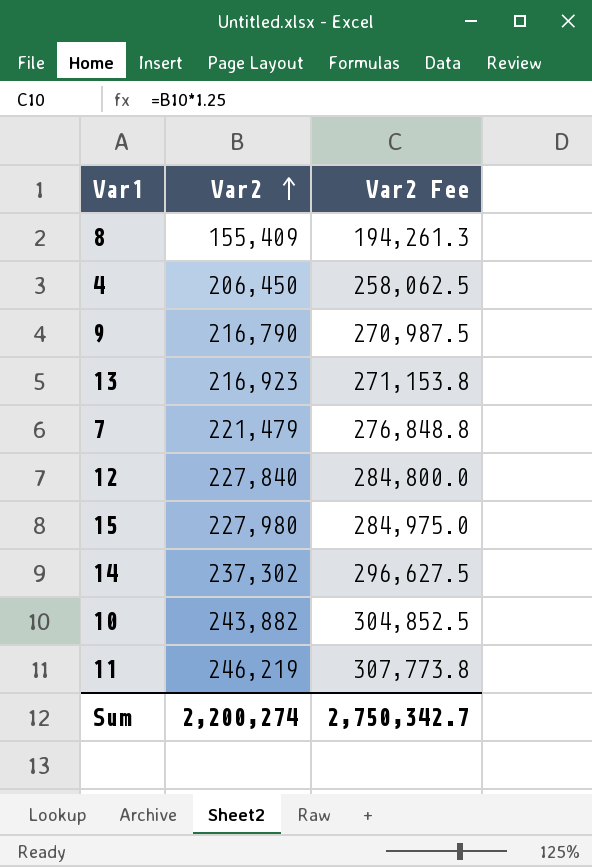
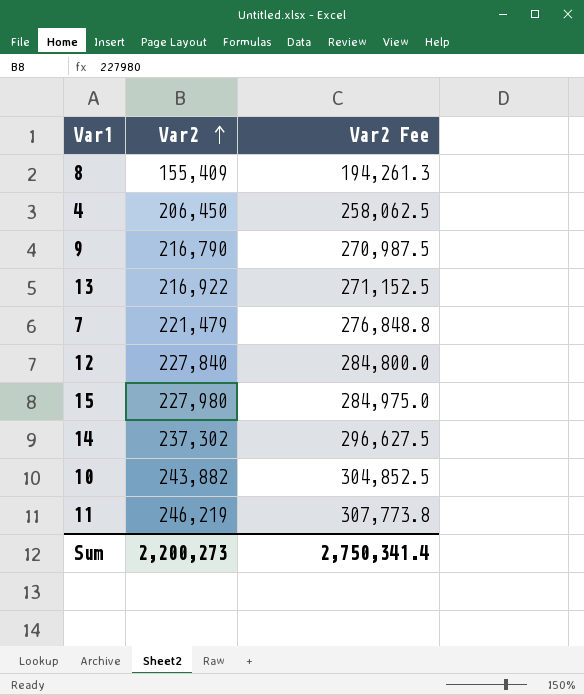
13 | Var2: 216,923 -> 216,922
13 | Var2 Fee: 271,153.8 -> 271,152.5
Sum | Var2: 2,200,274 -> 2,200,273
Sum | Var2 Fee: 2,750,342.7 -> 2,750,341.4

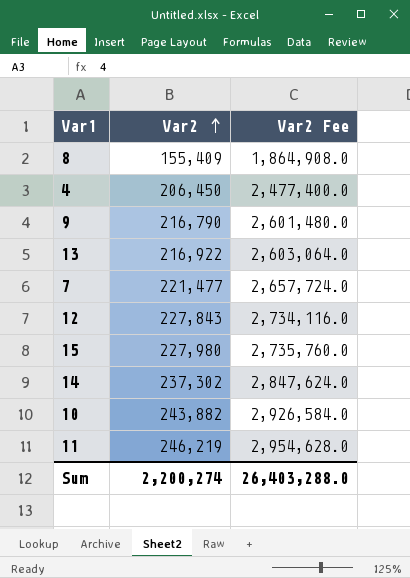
column Var2 Fee | formula: [Var2] * 1.25 -> [Var2] * 12
7 | Var2: 221,479 -> 221,477
12 | Var2: 227,840 -> 227,843
Sum | Var2: 2,200,273 -> 2,200,274
Sum | Var2 Fee: 2,750,341.4 -> 26,403,288.0

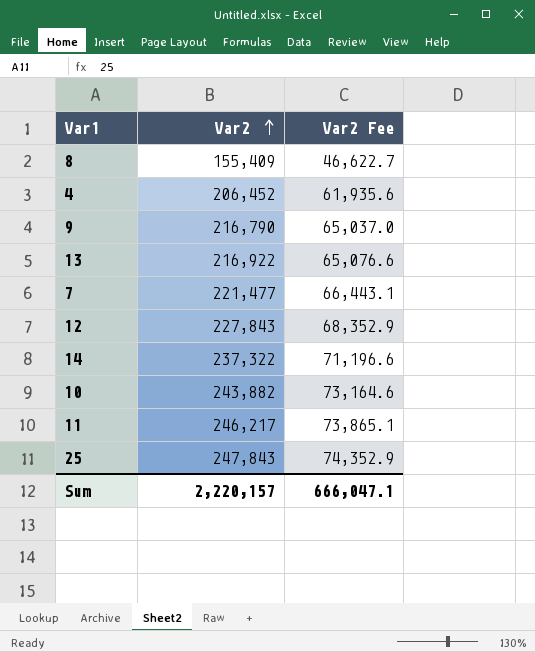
column Var2 Fee | formula: [Var2] * 12 -> [Var2] * 0.3
row 15: 227,980 | 2,735,760.0 -> none
4 | Var2: 206,450 -> 206,452
14 | Var2: 237,302 -> 237,322
11 | Var2: 246,219 -> 246,217
row 25: none -> 247,843 | 74,352.9
Sum | Var2: 2,200,274 -> 2,220,157
Sum | Var2 Fee: 26,403,288.0 -> 666,047.1

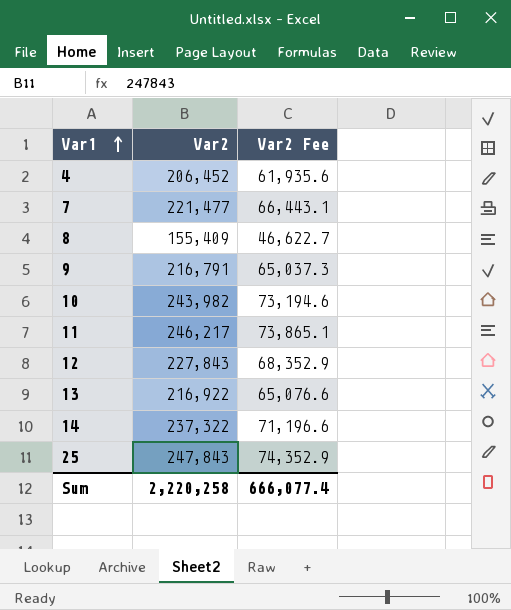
row order: Var2 ascending -> Var1 ascending
9 | Var2: 216,790 -> 216,791
9 | Var2 Fee: 65,037.0 -> 65,037.3
10 | Var2: 243,882 -> 243,982
10 | Var2 Fee: 73,164.6 -> 73,194.6
Sum | Var2: 2,220,157 -> 2,220,258
Sum | Var2 Fee: 666,047.1 -> 666,077.4

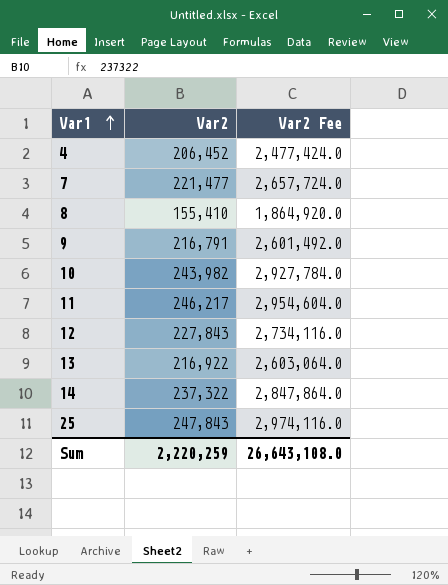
column Var2 Fee | formula: [Var2] * 0.3 -> [Var2] * 12
8 | Var2: 155,409 -> 155,410
Sum | Var2: 2,220,258 -> 2,220,259
Sum | Var2 Fee: 666,077.4 -> 26,643,108.0

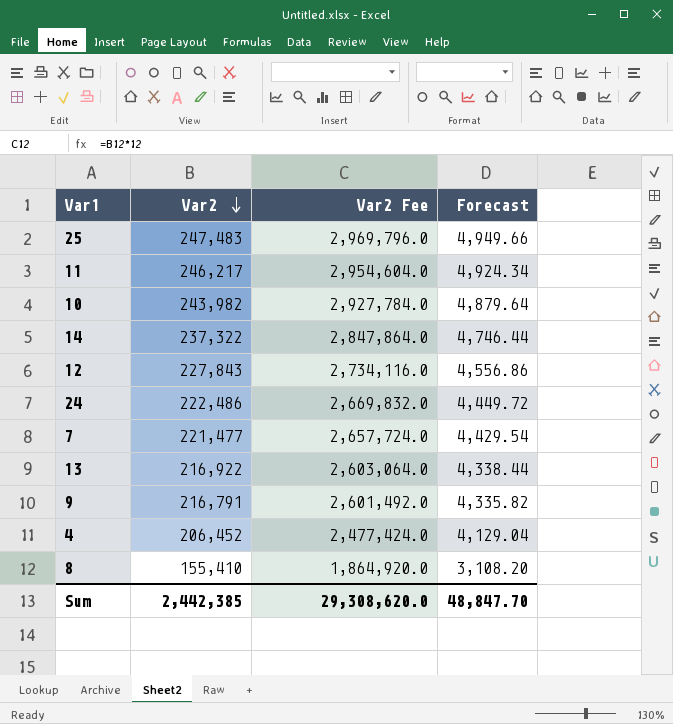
row order: Var1 ascending -> Var2 descending
column Forecast | formula: none -> [Var2] * 0.02
25 | Var2: 247,843 -> 247,483
25 | Var2 Fee: 2,974,116.0 -> 2,969,796.0
row 24: none -> 222,486 | 2,669,832.0 | 4,449.72
Sum | Var2: 2,220,259 -> 2,442,385
Sum | Var2 Fee: 26,643,108.0 -> 29,308,620.0

